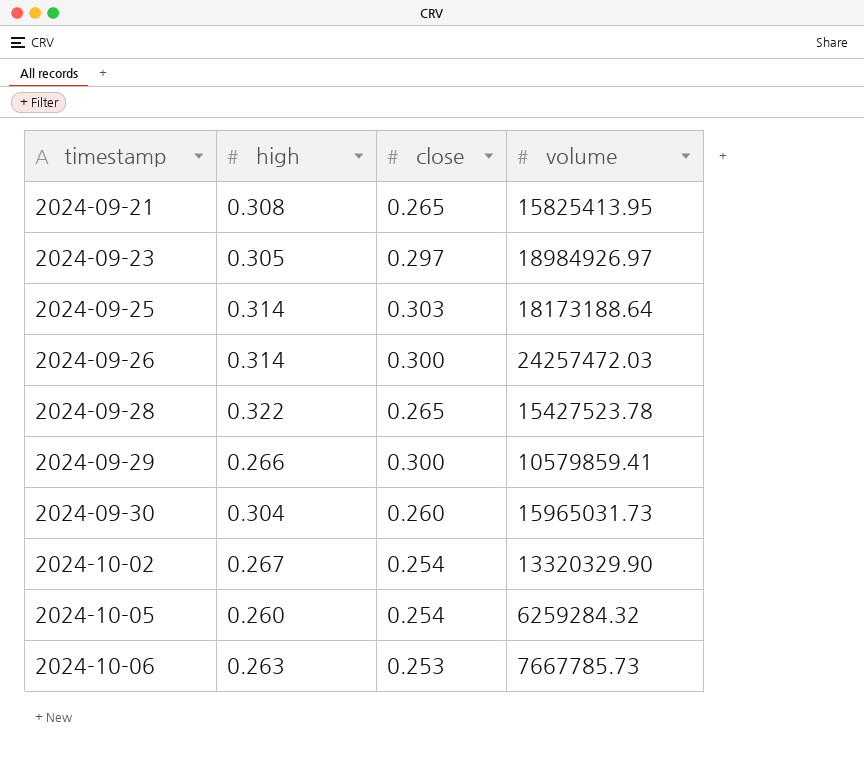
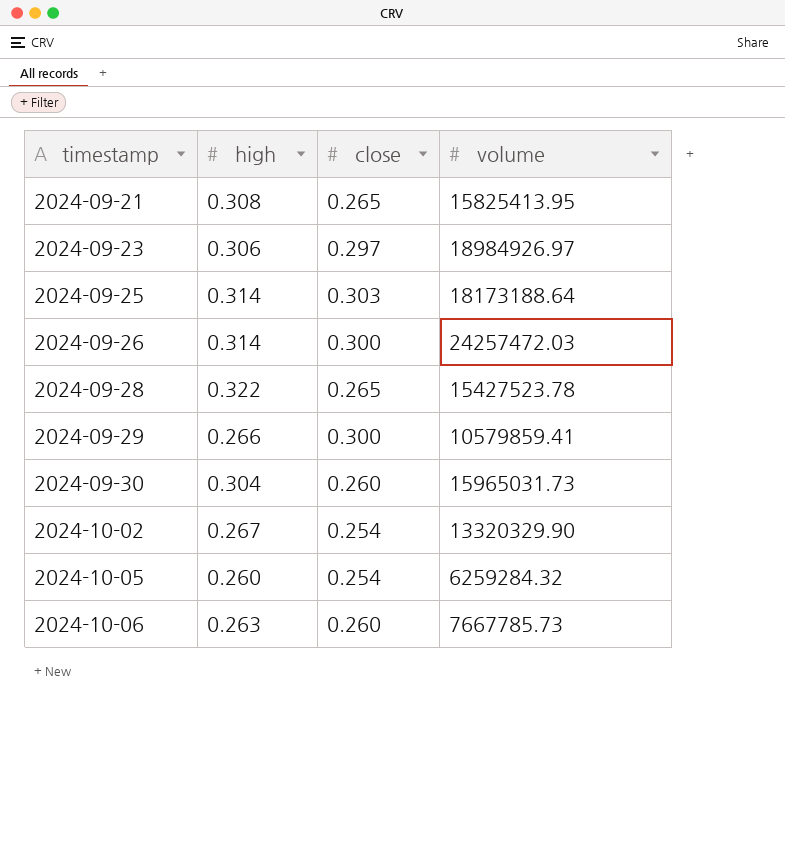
2024-09-23 | high: 0.305 -> 0.306
2024-10-06 | close: 0.253 -> 0.260

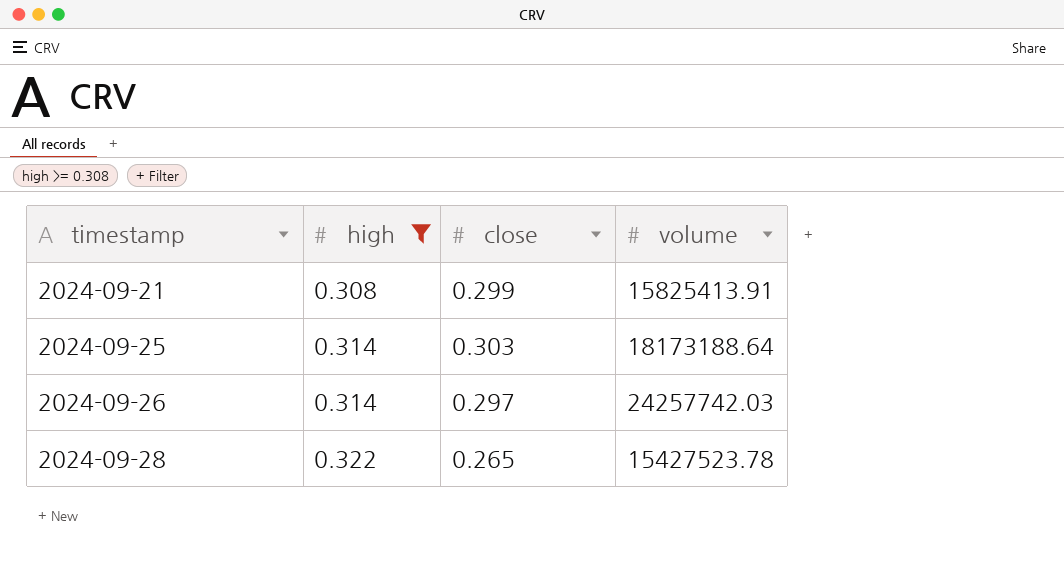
filter: none -> high >= 0.308
2024-09-21 | close: 0.265 -> 0.299
2024-09-21 | volume: 15825413.95 -> 15825413.91
2024-09-26 | close: 0.300 -> 0.297
2024-09-26 | volume: 24257472.03 -> 24257742.03

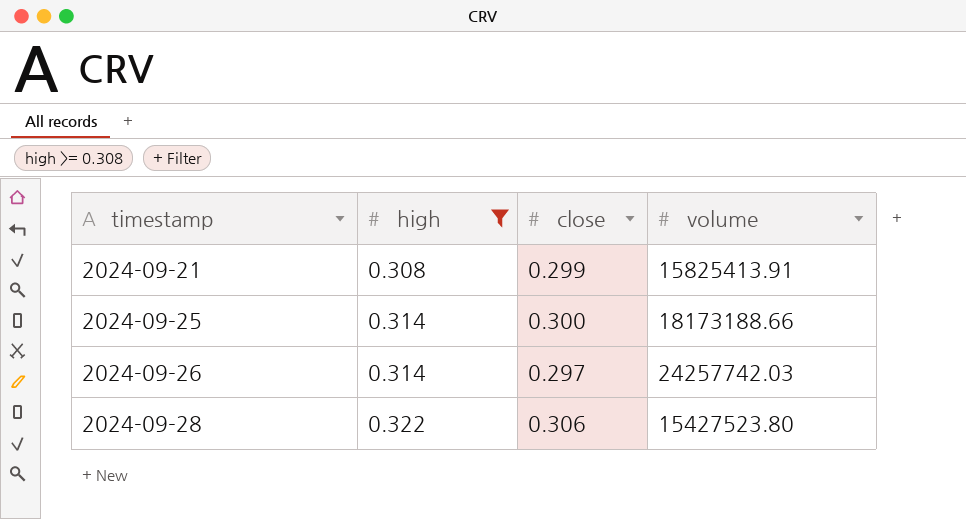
2024-09-25 | close: 0.303 -> 0.300
2024-09-25 | volume: 18173188.64 -> 18173188.66
2024-09-28 | close: 0.265 -> 0.306
2024-09-28 | volume: 15427523.78 -> 15427523.80

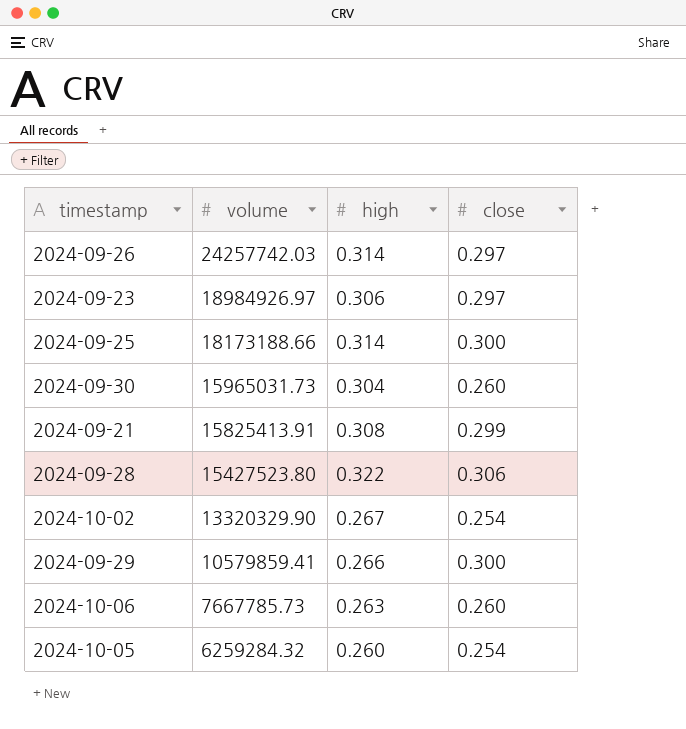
filter: high >= 0.308 -> none
row order: timestamp ascending -> volume descending
column volume | position: 4 -> 2

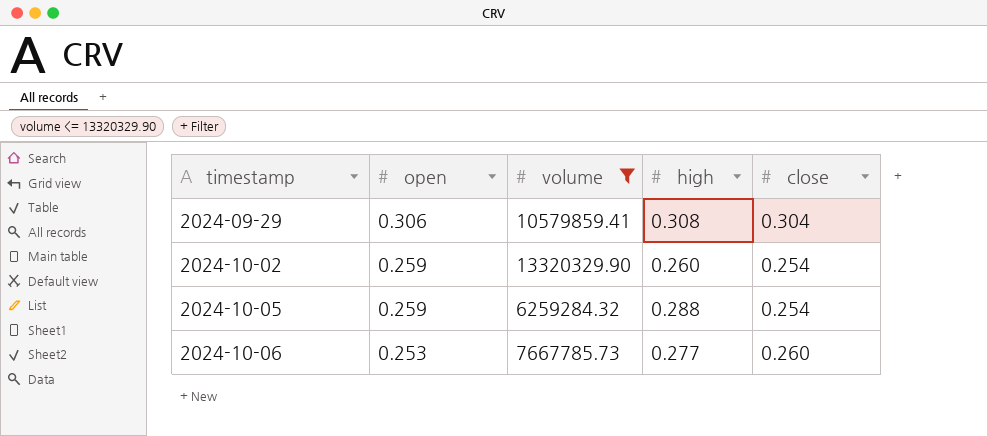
filter: none -> volume <= 13320329.90
row order: volume descending -> timestamp ascending
column open | position: none -> 2
2024-09-29 | high: 0.266 -> 0.308
2024-09-29 | close: 0.300 -> 0.304
2024-10-02 | high: 0.267 -> 0.260
2024-10-05 | high: 0.260 -> 0.288
2024-10-06 | high: 0.263 -> 0.277

